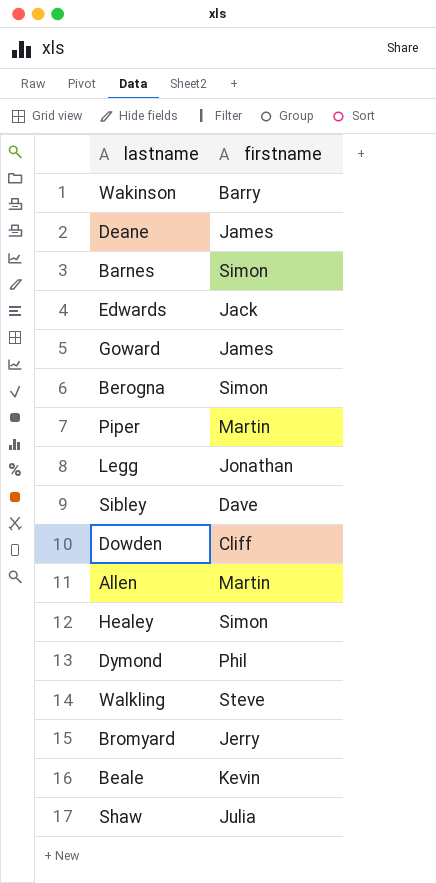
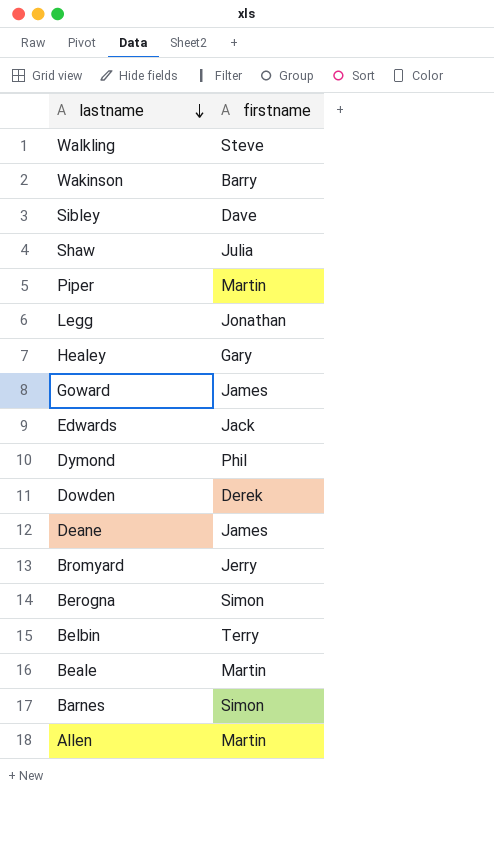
row order: none -> lastname descending
Healey | firstname: Simon -> Gary
Dowden | firstname: Cliff -> Derek
row Belbin: none -> Terry
Beale | firstname: Kevin -> Martin

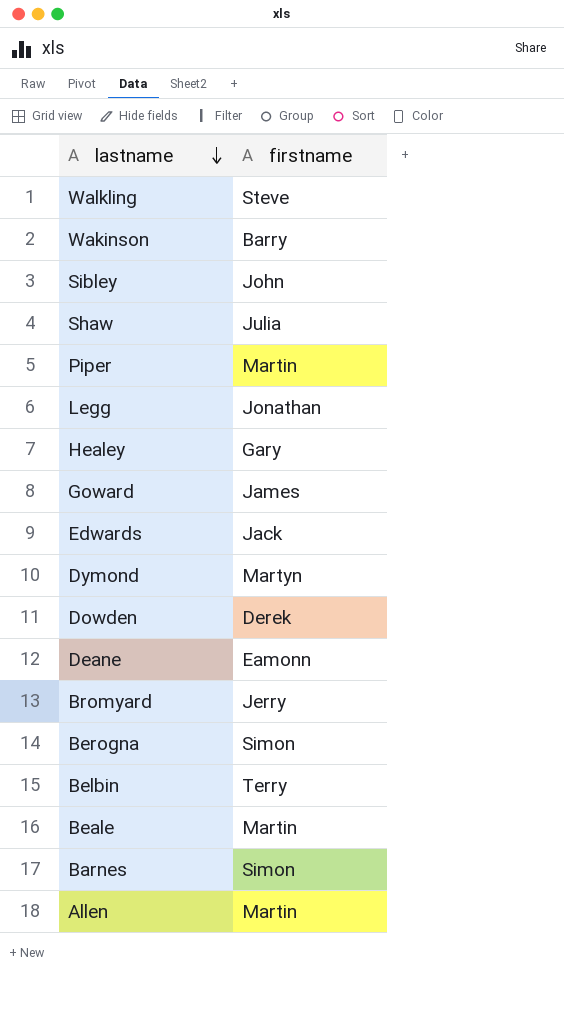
Sibley | firstname: Dave -> John
Dymond | firstname: Phil -> Martyn
Deane | firstname: James -> Eamonn

